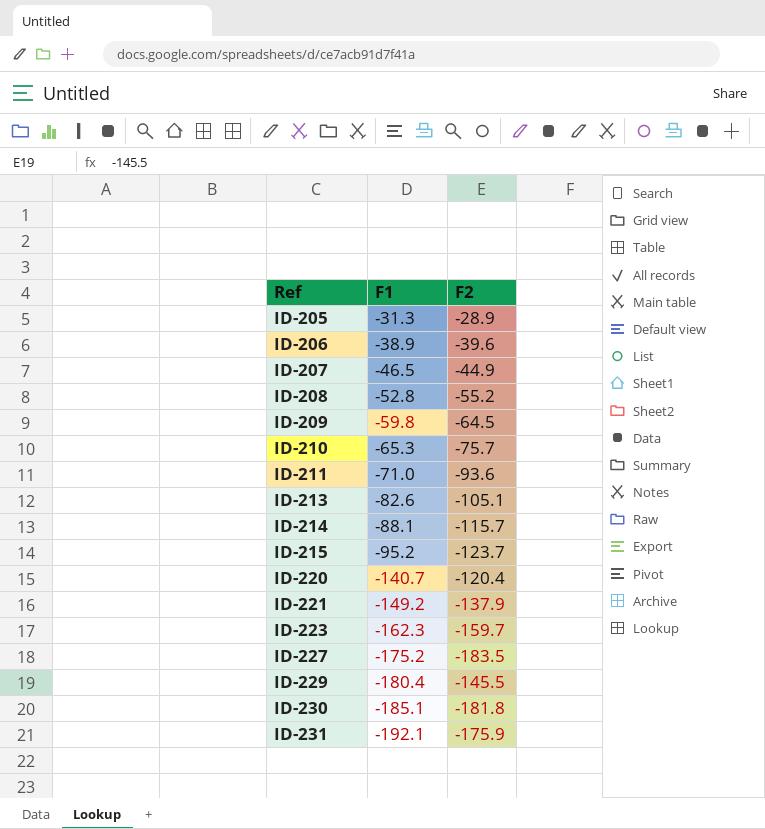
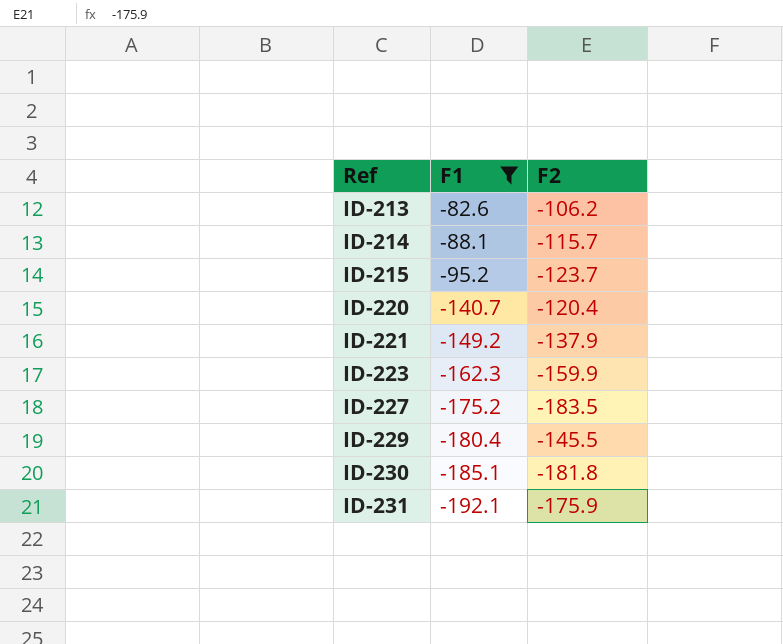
filter: none -> F1 <= -82.6
ID-213 | F2: -105.1 -> -106.2
ID-223 | F2: -159.7 -> -159.9

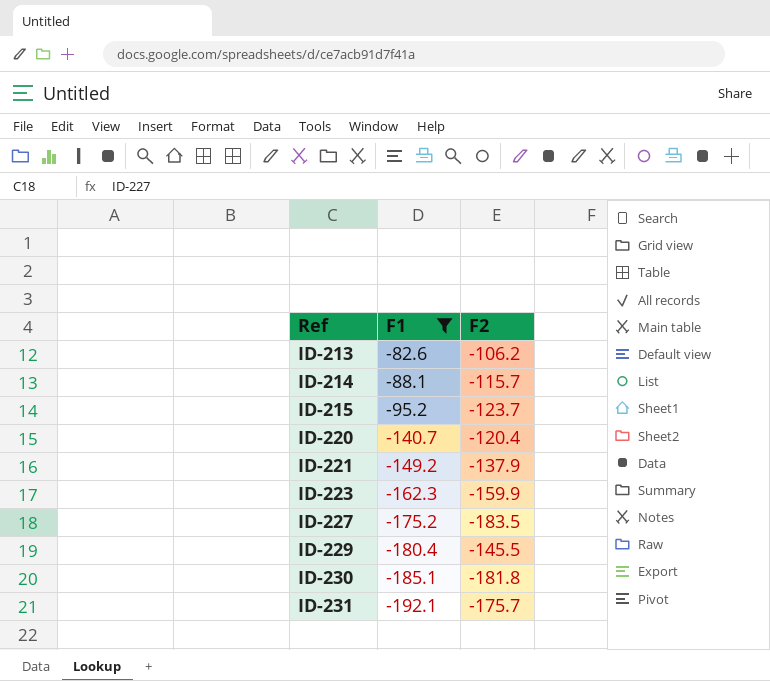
ID-231 | F2: -175.9 -> -175.7

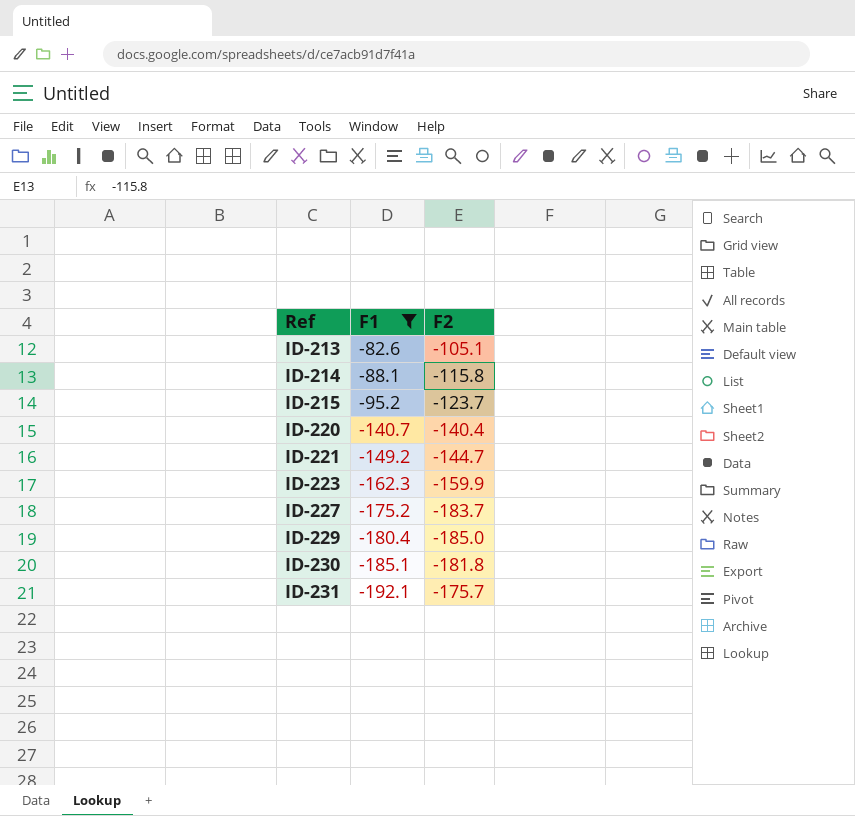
ID-213 | F2: -106.2 -> -105.1
ID-214 | F2: -115.7 -> -115.8
ID-220 | F2: -120.4 -> -140.4
ID-221 | F2: -137.9 -> -144.7
ID-227 | F2: -183.5 -> -183.7
ID-229 | F2: -145.5 -> -185.0

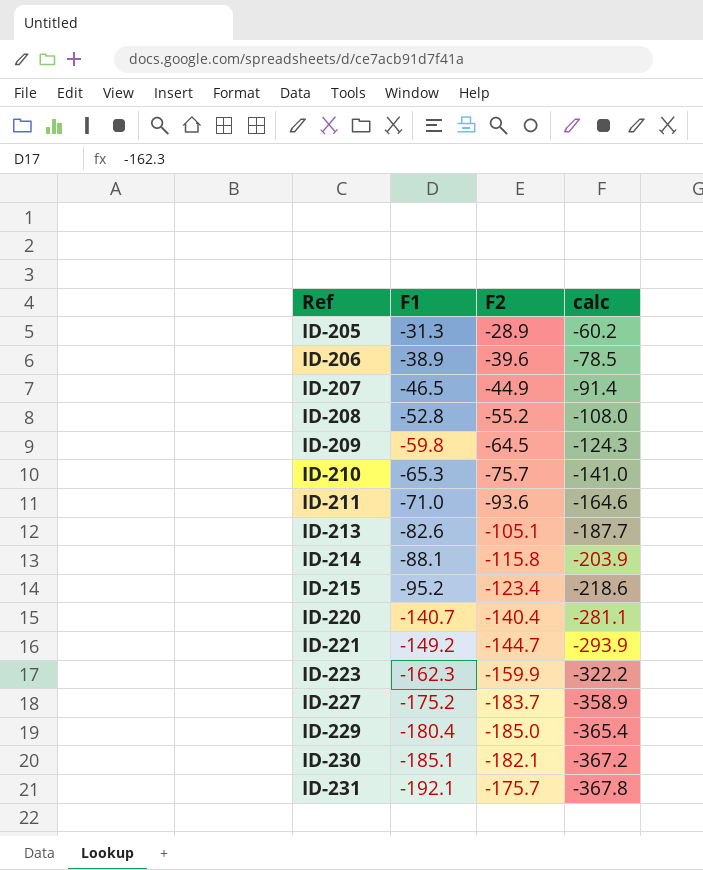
filter: F1 <= -82.6 -> none
column calc | formula: none -> [F1] + [F2]
ID-215 | F2: -123.7 -> -123.4
ID-230 | F2: -181.8 -> -182.1

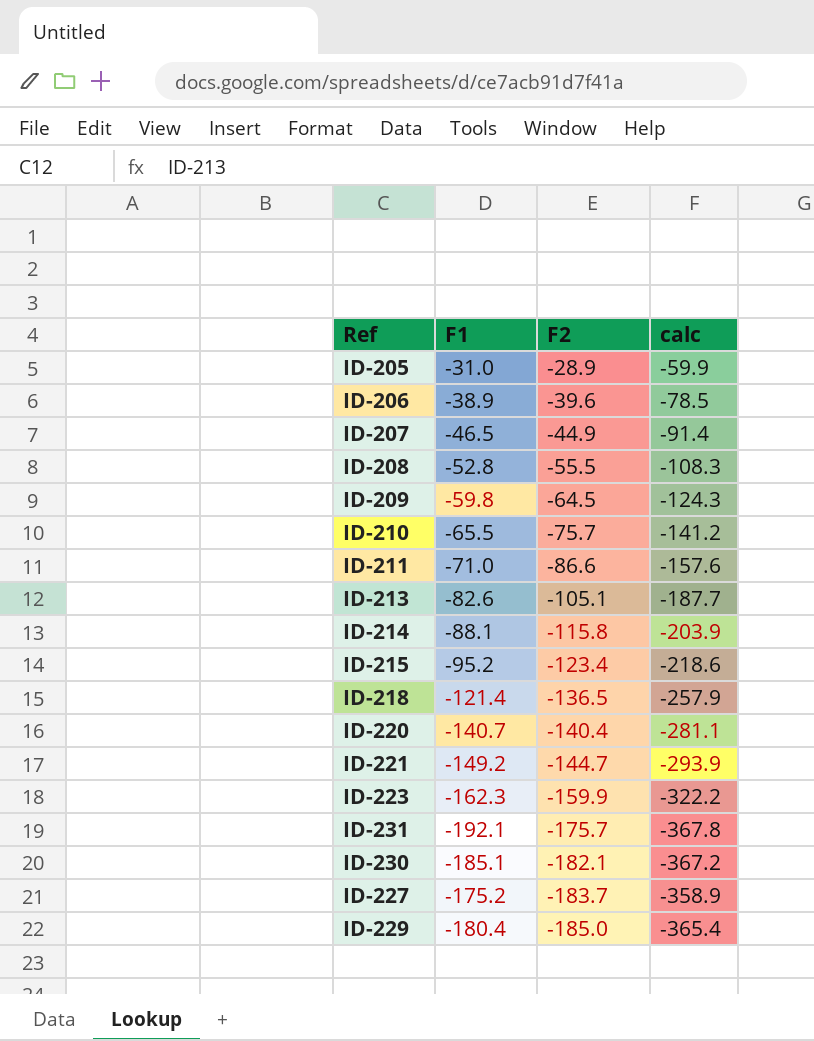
row order: Ref ascending -> F2 descending
ID-205 | F1: -31.3 -> -31.0
ID-205 | calc: -60.2 -> -59.9
ID-208 | F2: -55.2 -> -55.5
ID-208 | calc: -108.0 -> -108.3
ID-210 | F1: -65.3 -> -65.5
ID-210 | calc: -141.0 -> -141.2
ID-211 | F2: -93.6 -> -86.6
ID-211 | calc: -164.6 -> -157.6
row ID-218: none -> -121.4 | -136.5 | -257.9

